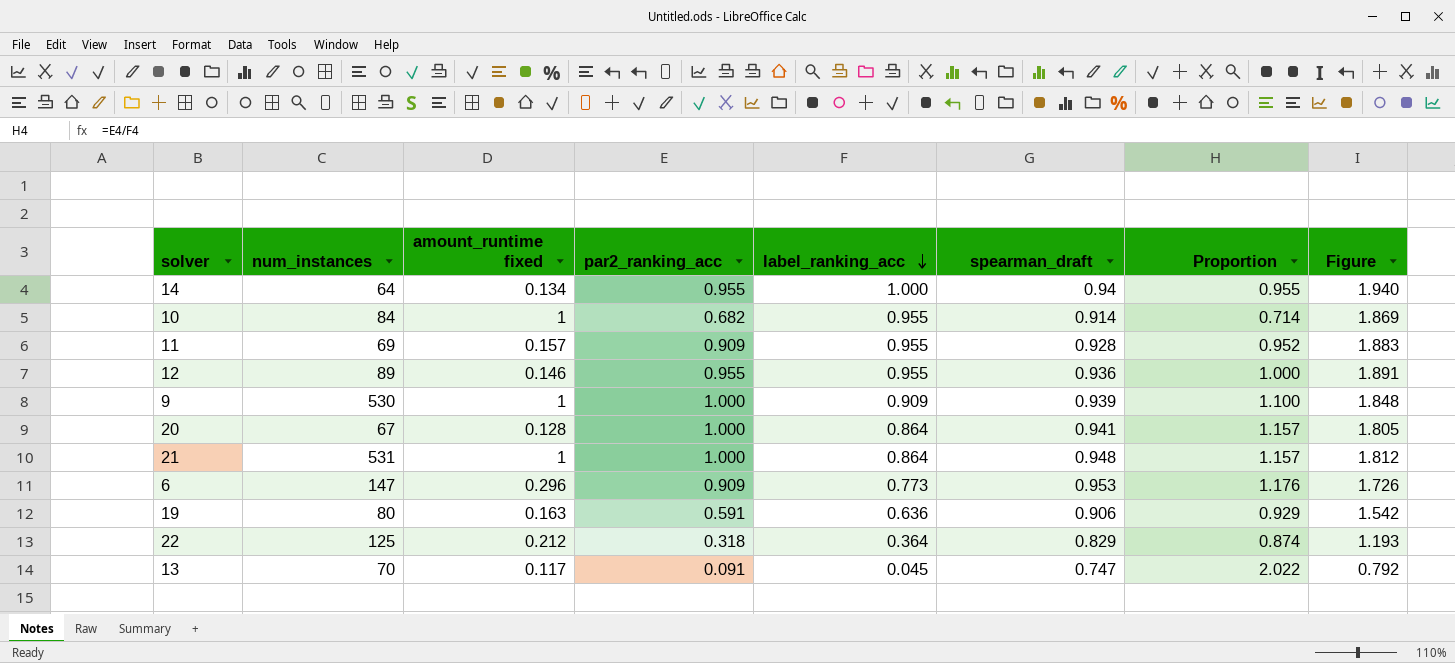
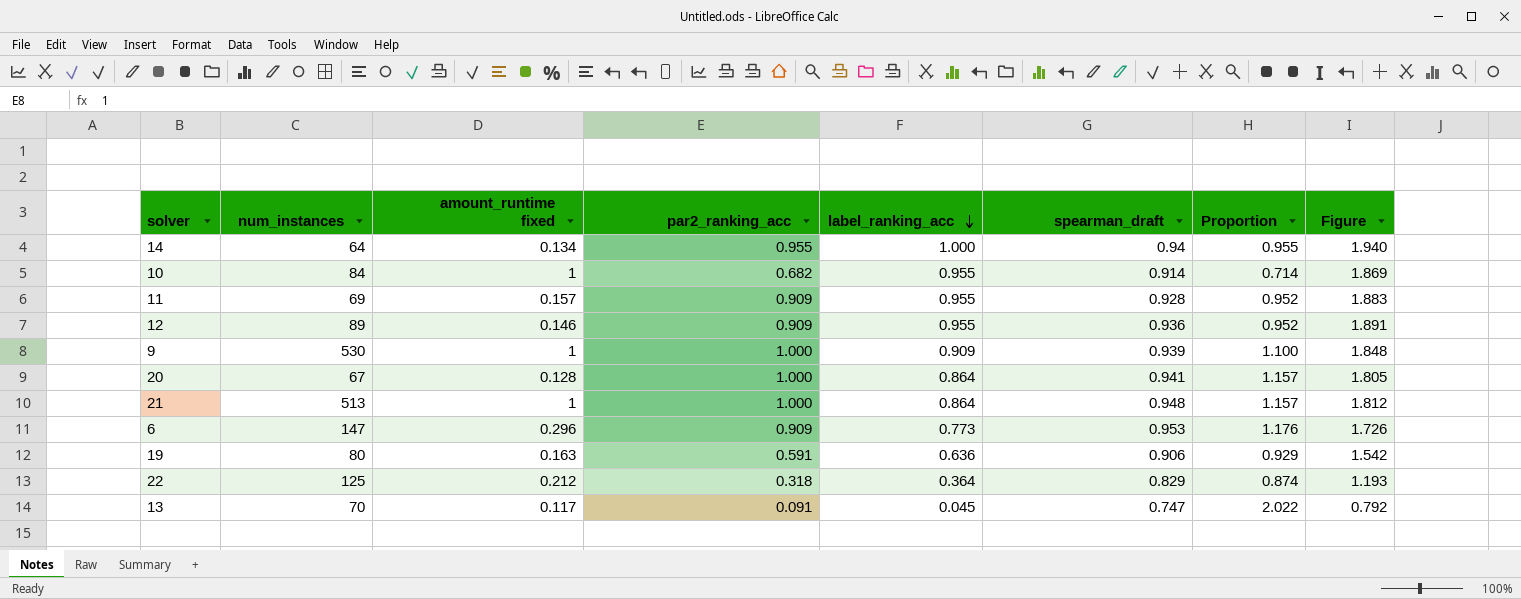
12 | par2_ranking_acc: 0.955 -> 0.909
12 | Proportion: 1.000 -> 0.952
21 | num_instances: 531 -> 513

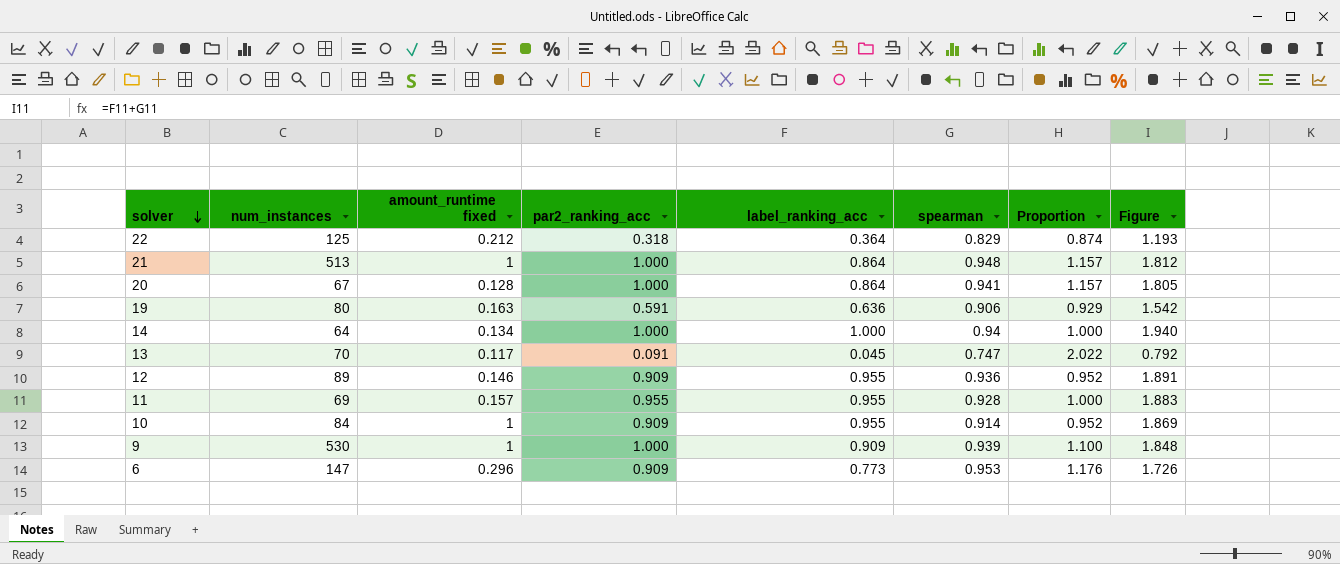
row order: label_ranking_acc descending -> solver descending
column name: spearman_draft -> spearman
14 | par2_ranking_acc: 0.955 -> 1.000
14 | Proportion: 0.955 -> 1.000
11 | par2_ranking_acc: 0.909 -> 0.955
11 | Proportion: 0.952 -> 1.000
10 | par2_ranking_acc: 0.682 -> 0.909
10 | Proportion: 0.714 -> 0.952

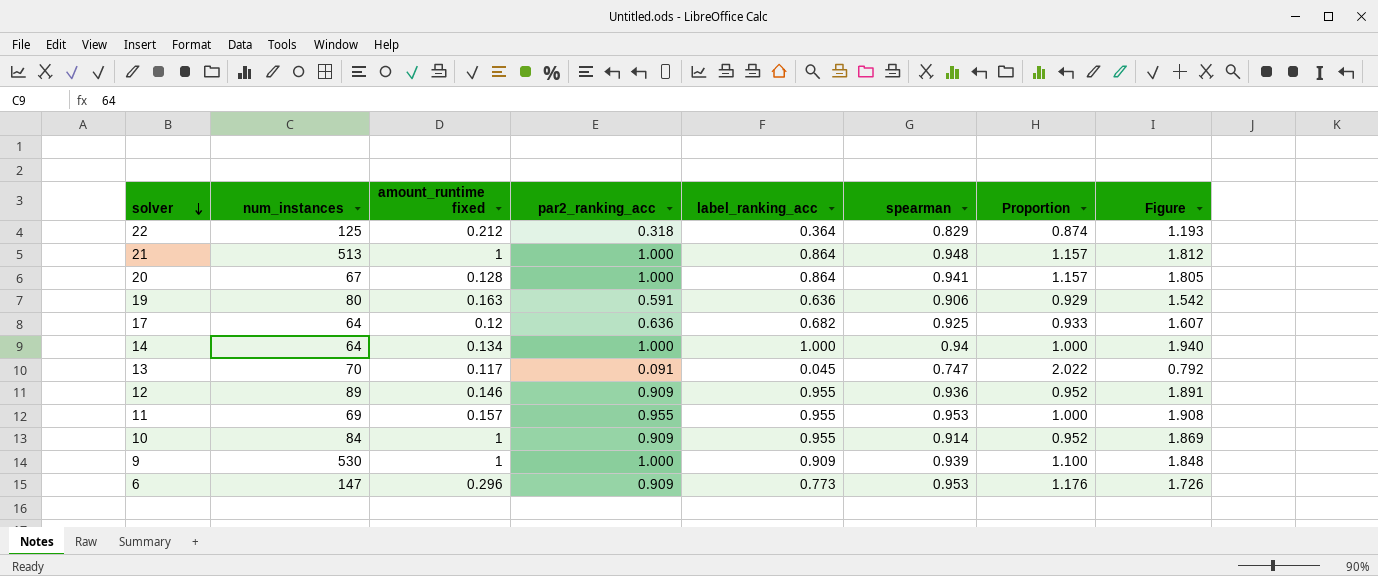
row 17: none -> 64 | 0.12 | 0.636 | 0.682 | 0.925 | 0.933 | 1.607
11 | spearman: 0.928 -> 0.953
11 | Figure: 1.883 -> 1.908

